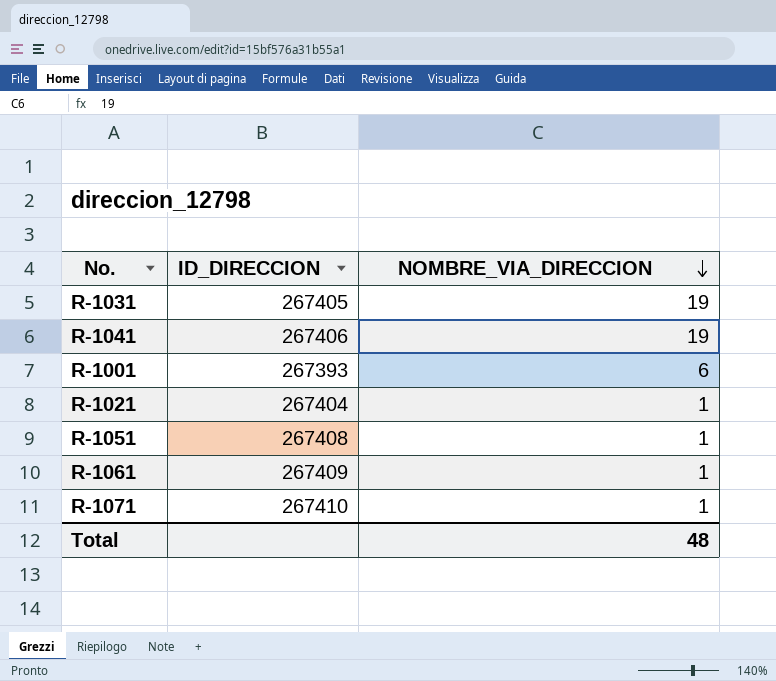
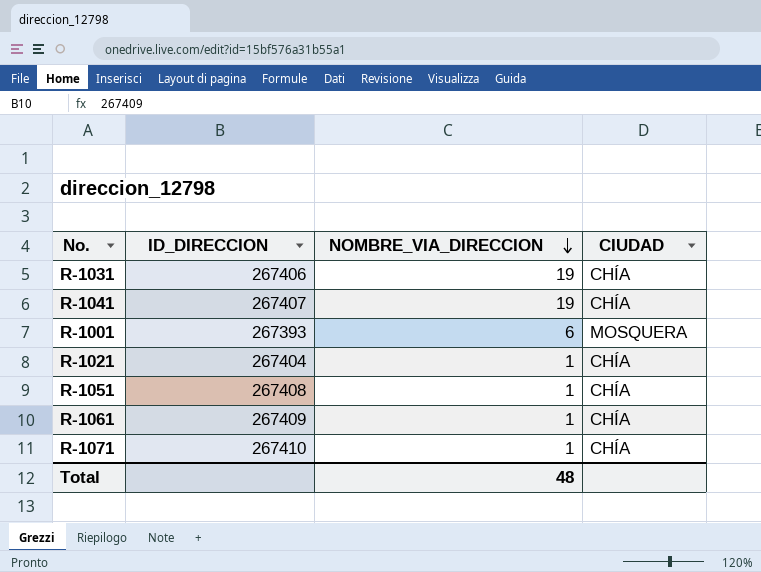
column CIUDAD | position: none -> 4
R-1031 | ID_DIRECCION: 267405 -> 267406
R-1041 | ID_DIRECCION: 267406 -> 267407

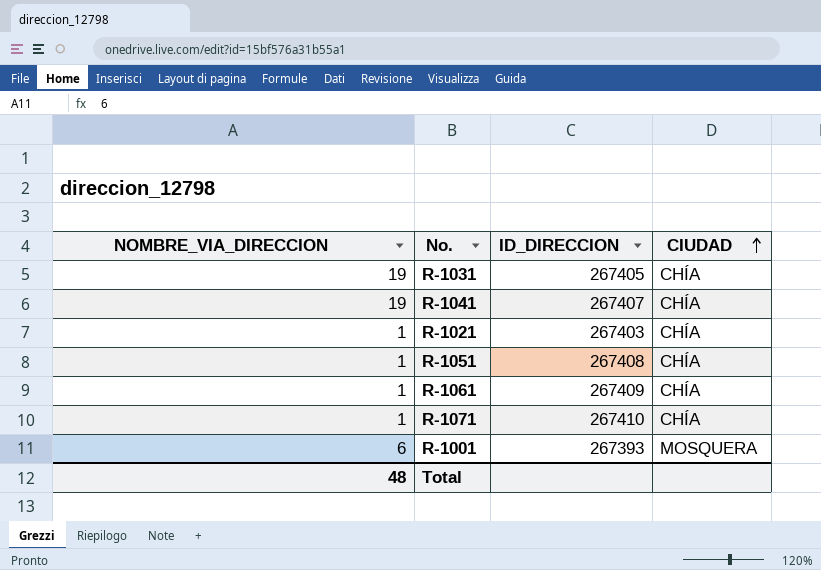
row order: NOMBRE_VIA_DIRECCION descending -> CIUDAD ascending
column NOMBRE_VIA_DIRECCION | position: 3 -> 1
R-1031 | ID_DIRECCION: 267406 -> 267405
R-1021 | ID_DIRECCION: 267404 -> 267403

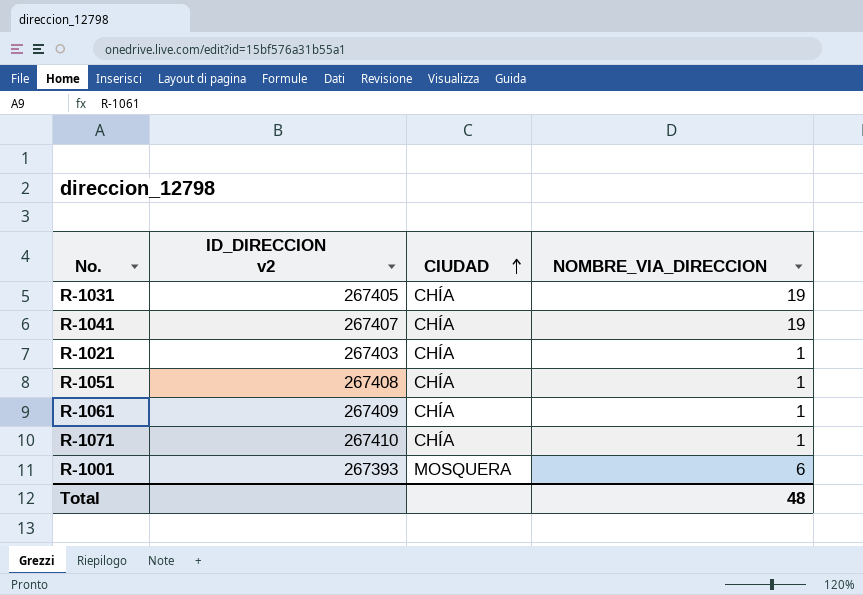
column name: ID_DIRECCION -> ID_DIRECCION v2
column NOMBRE_VIA_DIRECCION | position: 1 -> 4

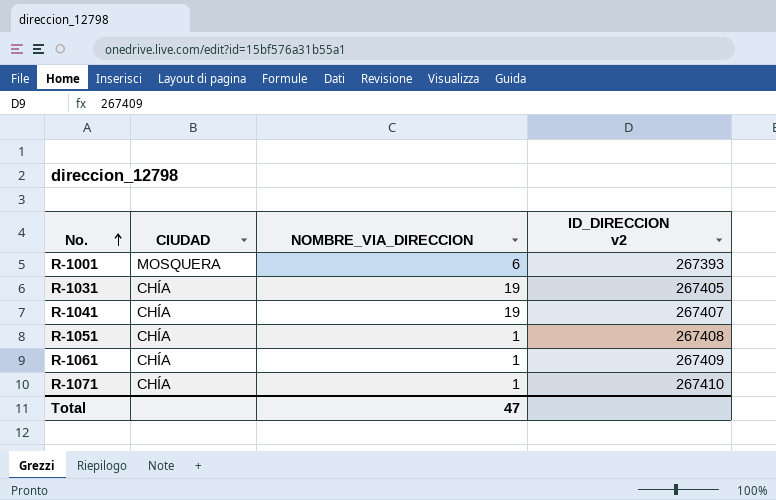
row order: CIUDAD ascending -> No. ascending
column ID_DIRECCION v2 | position: 2 -> 4
row R-1021: 267403 | CHÍA | 1 -> none
Total | NOMBRE_VIA_DIRECCION: 48 -> 47

